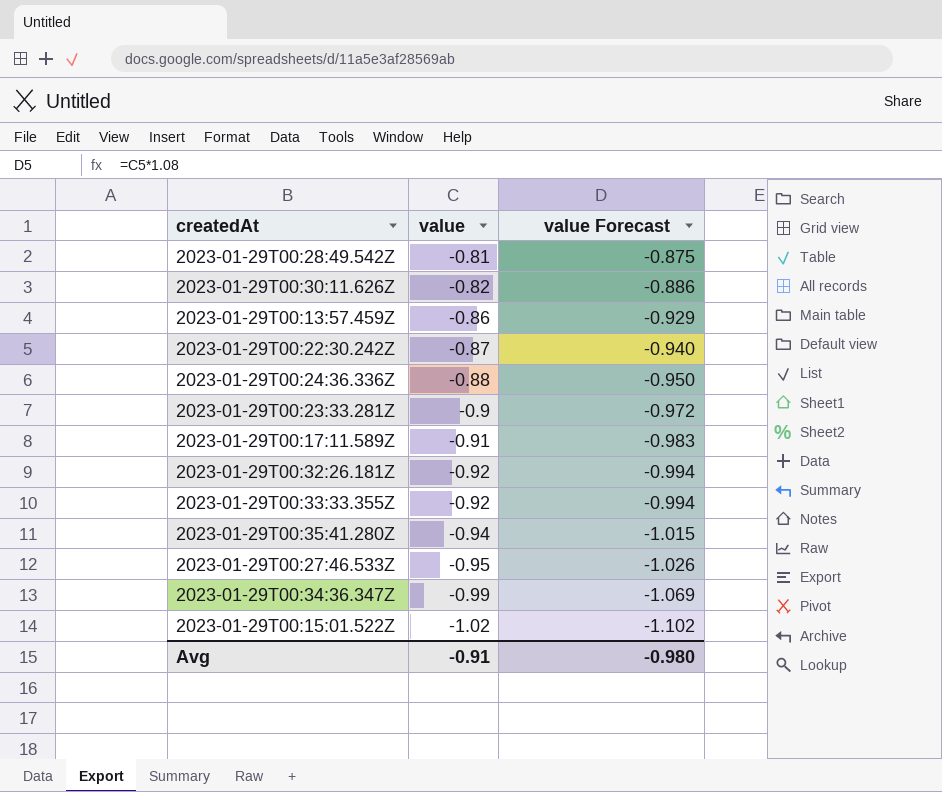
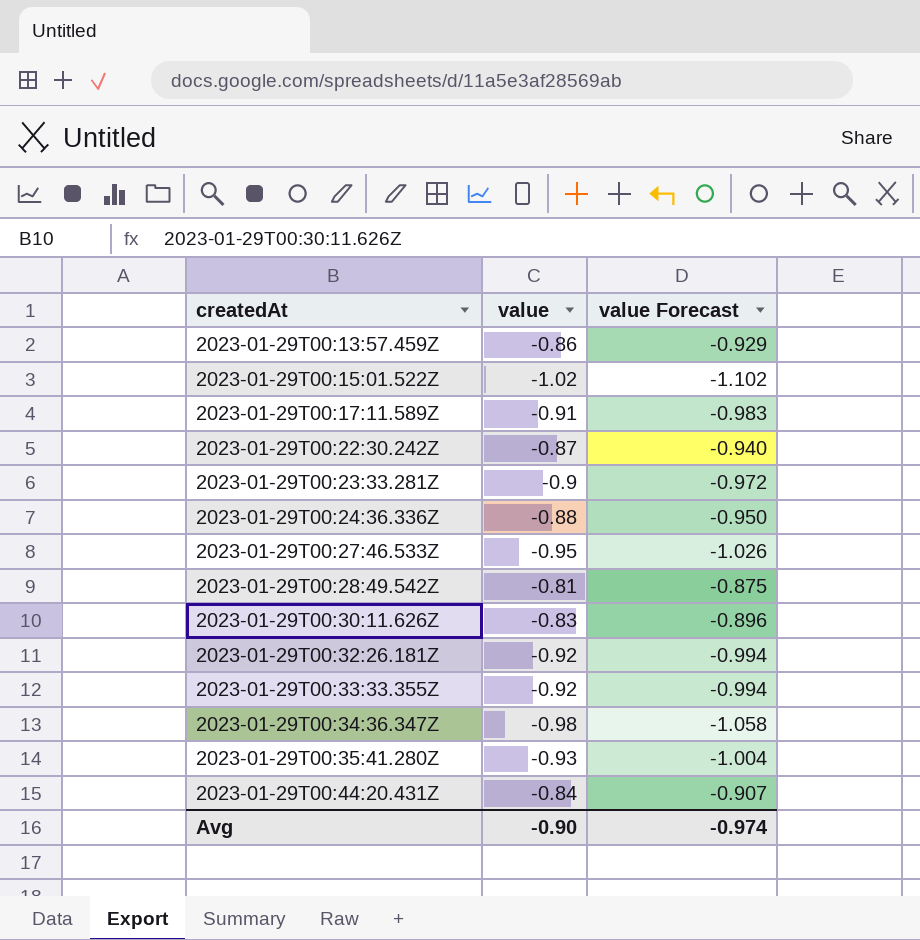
row order: value descending -> createdAt ascending
2023-01-29T00:30:11.626Z | value: -0.82 -> -0.83
2023-01-29T00:30:11.626Z | value Forecast: -0.886 -> -0.896
2023-01-29T00:34:36.347Z | value: -0.99 -> -0.98
2023-01-29T00:34:36.347Z | value Forecast: -1.069 -> -1.058
2023-01-29T00:35:41.280Z | value: -0.94 -> -0.93
2023-01-29T00:35:41.280Z | value Forecast: -1.015 -> -1.004
row 2023-01-29T00:44:20.431Z: none -> -0.84 | -0.907
Avg | value: -0.91 -> -0.90
Avg | value Forecast: -0.980 -> -0.974

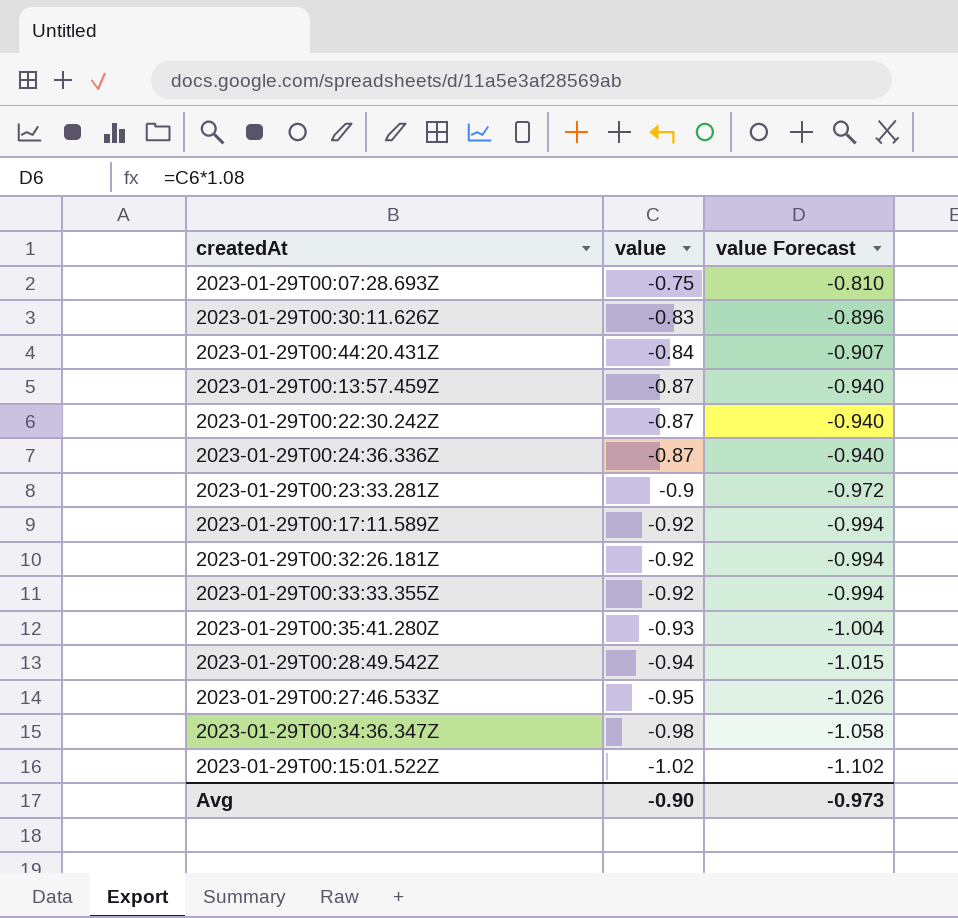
row order: createdAt ascending -> value descending
row 2023-01-29T00:07:28.693Z: none -> -0.75 | -0.810
2023-01-29T00:13:57.459Z | value: -0.86 -> -0.87
2023-01-29T00:13:57.459Z | value Forecast: -0.929 -> -0.940
2023-01-29T00:24:36.336Z | value: -0.88 -> -0.87
2023-01-29T00:24:36.336Z | value Forecast: -0.950 -> -0.940
2023-01-29T00:17:11.589Z | value: -0.91 -> -0.92
2023-01-29T00:17:11.589Z | value Forecast: -0.983 -> -0.994
2023-01-29T00:28:49.542Z | value: -0.81 -> -0.94
2023-01-29T00:28:49.542Z | value Forecast: -0.875 -> -1.015
Avg | value Forecast: -0.974 -> -0.973

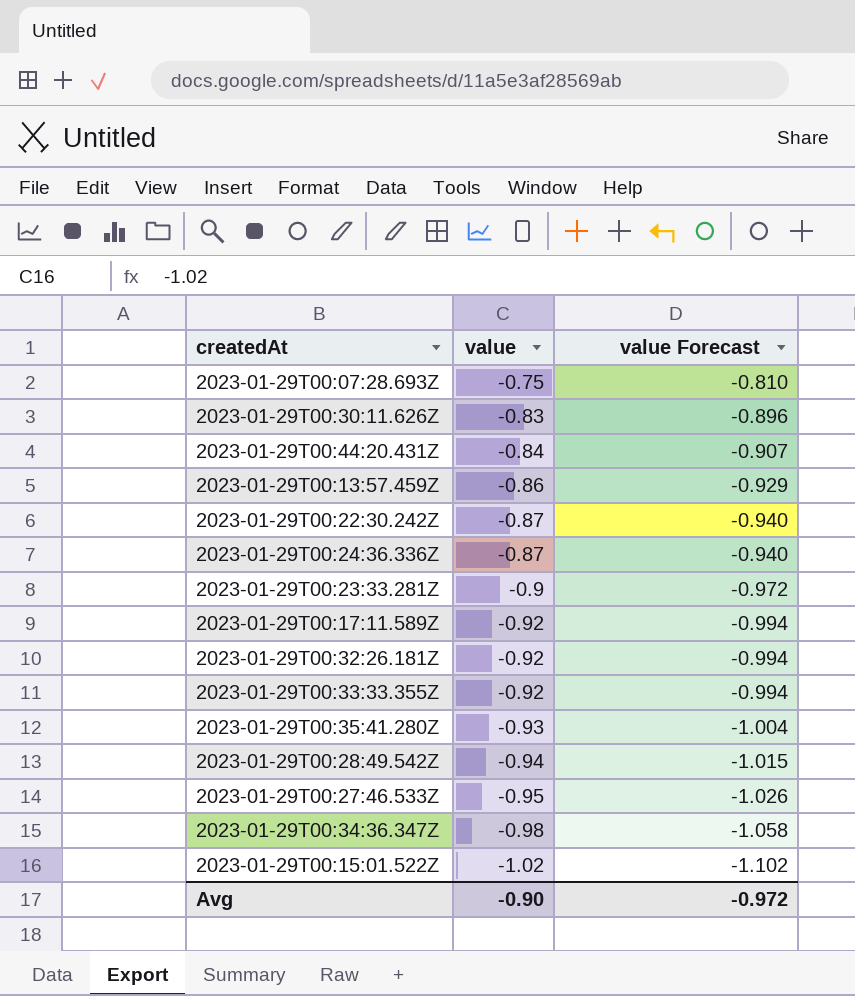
2023-01-29T00:13:57.459Z | value: -0.87 -> -0.86
2023-01-29T00:13:57.459Z | value Forecast: -0.940 -> -0.929
Avg | value Forecast: -0.973 -> -0.972

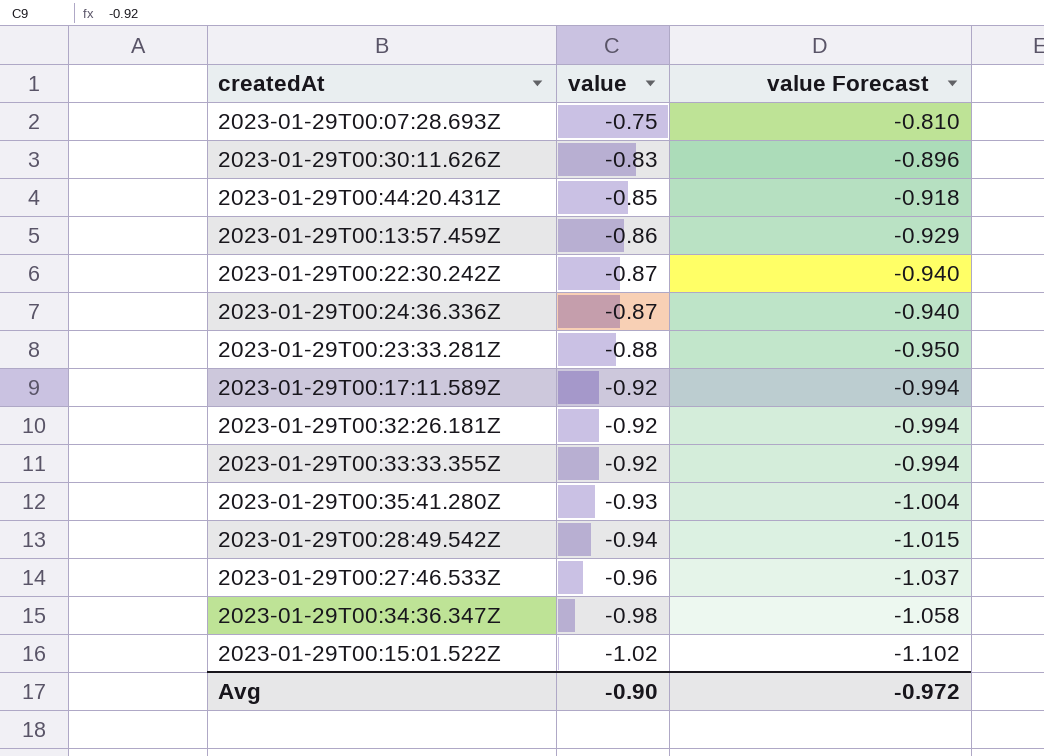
2023-01-29T00:44:20.431Z | value: -0.84 -> -0.85
2023-01-29T00:44:20.431Z | value Forecast: -0.907 -> -0.918
2023-01-29T00:23:33.281Z | value: -0.9 -> -0.88
2023-01-29T00:23:33.281Z | value Forecast: -0.972 -> -0.950
2023-01-29T00:27:46.533Z | value: -0.95 -> -0.96
2023-01-29T00:27:46.533Z | value Forecast: -1.026 -> -1.037

